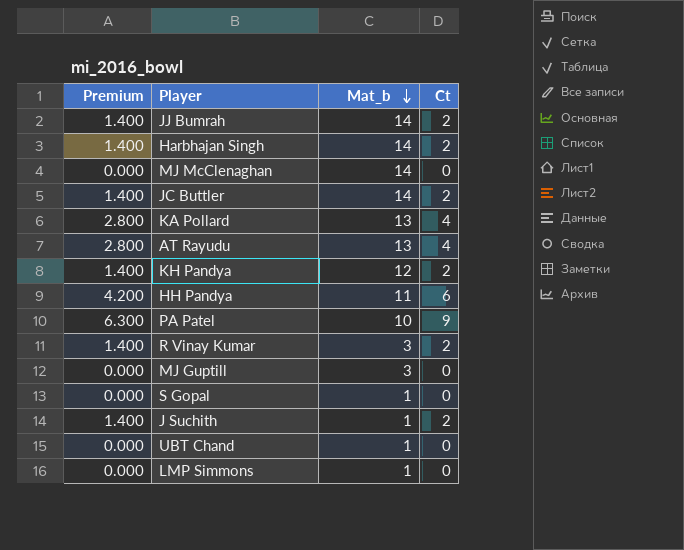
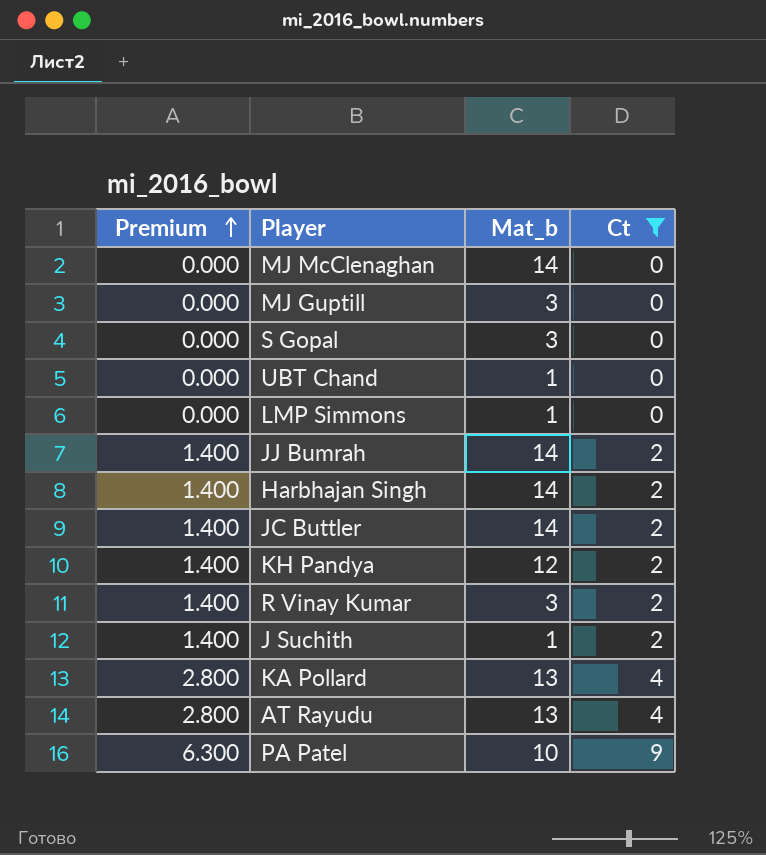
filter: none -> Ct != 6
row order: Mat_b descending -> Premium ascending
S Gopal | Mat_b: 1 -> 3

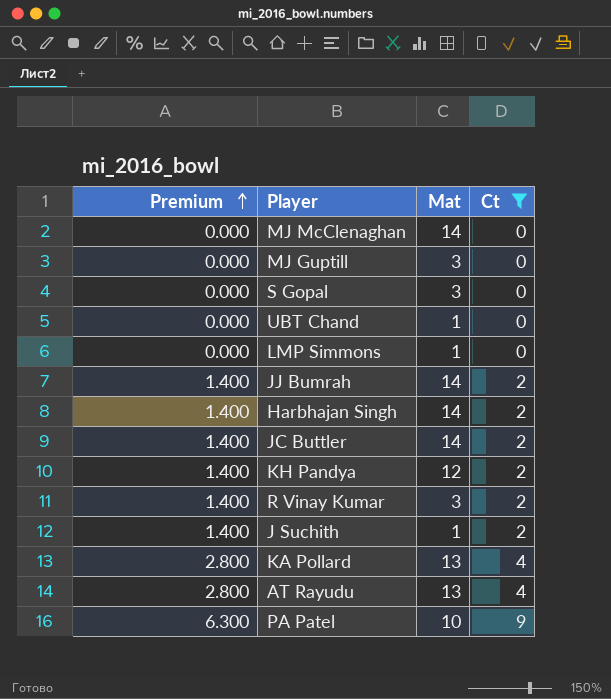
column name: Mat_b -> Mat

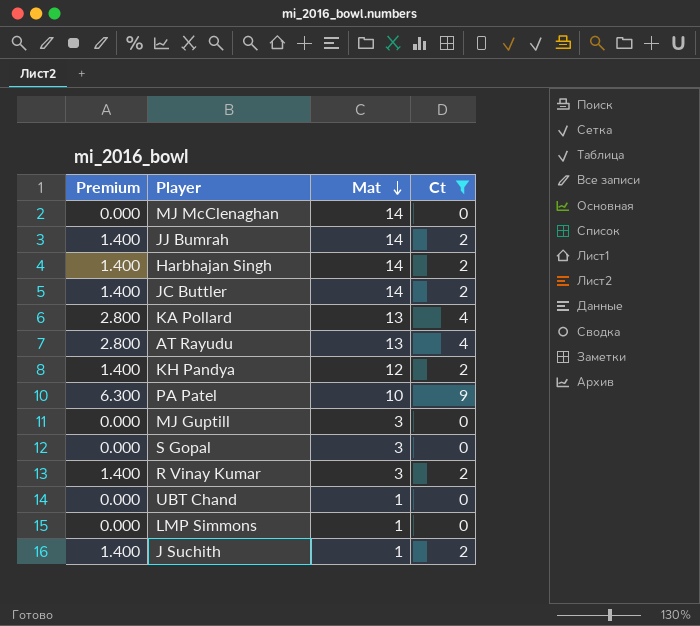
row order: Premium ascending -> Mat descending

